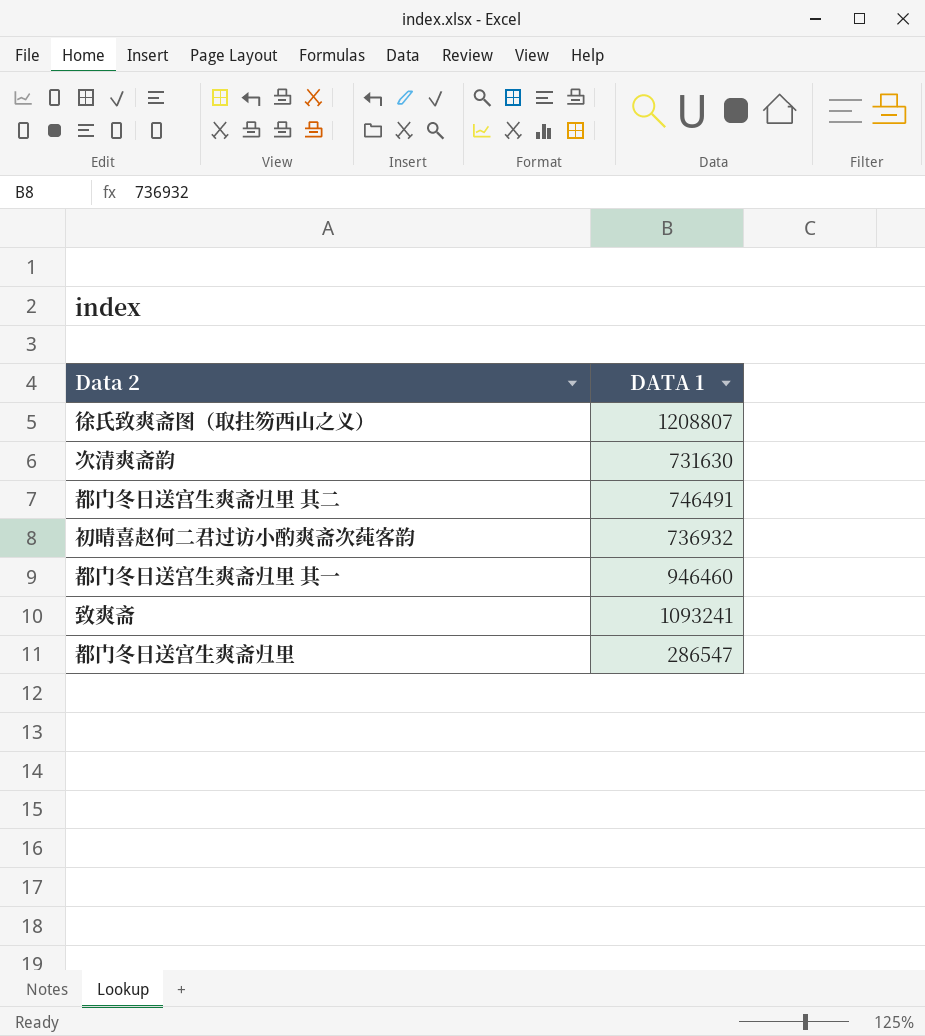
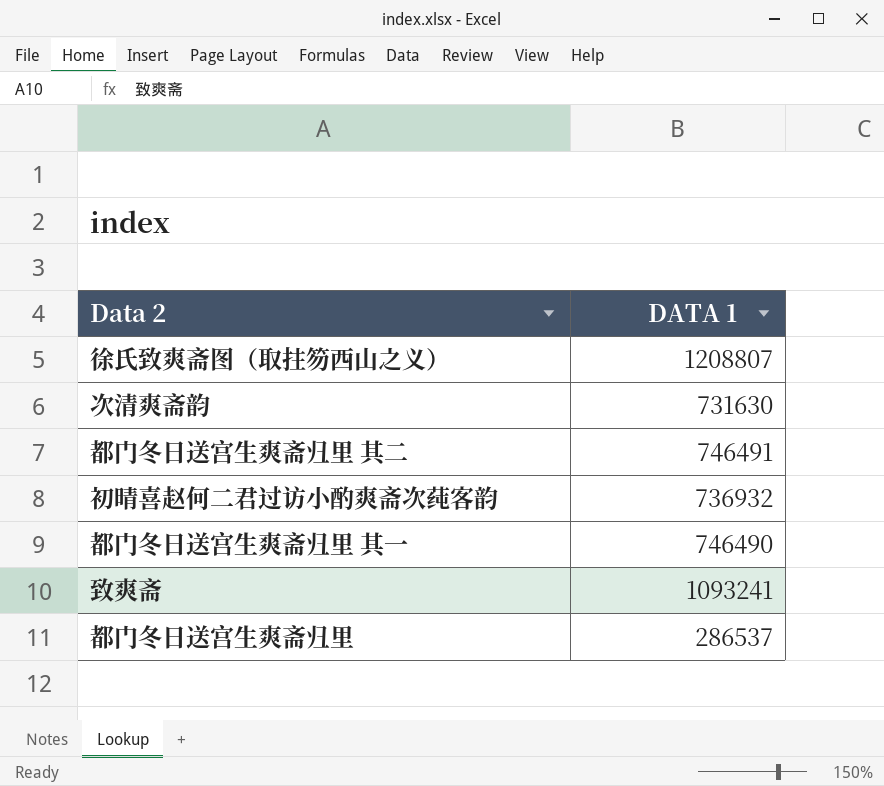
都门冬日送宫生爽斋归里 其一 | DATA 1: 946460 -> 746490
都门冬日送宫生爽斋归里 | DATA 1: 286547 -> 286537

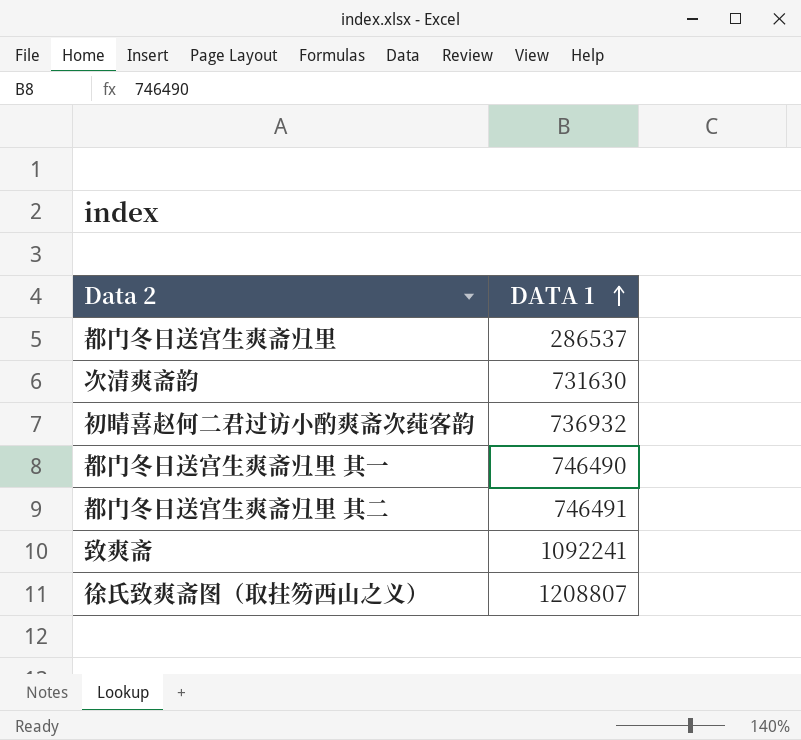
row order: none -> DATA 1 ascending
致爽斋 | DATA 1: 1093241 -> 1092241

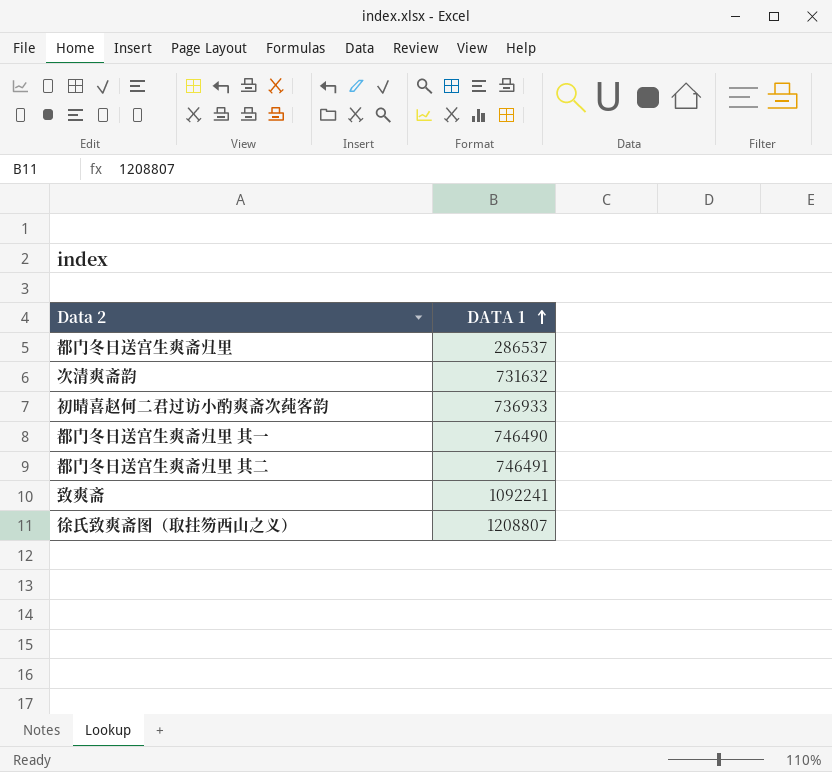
次清爽斋韵 | DATA 1: 731630 -> 731632
初晴喜赵何二君过访小酌爽斋次莼客韵 | DATA 1: 736932 -> 736933

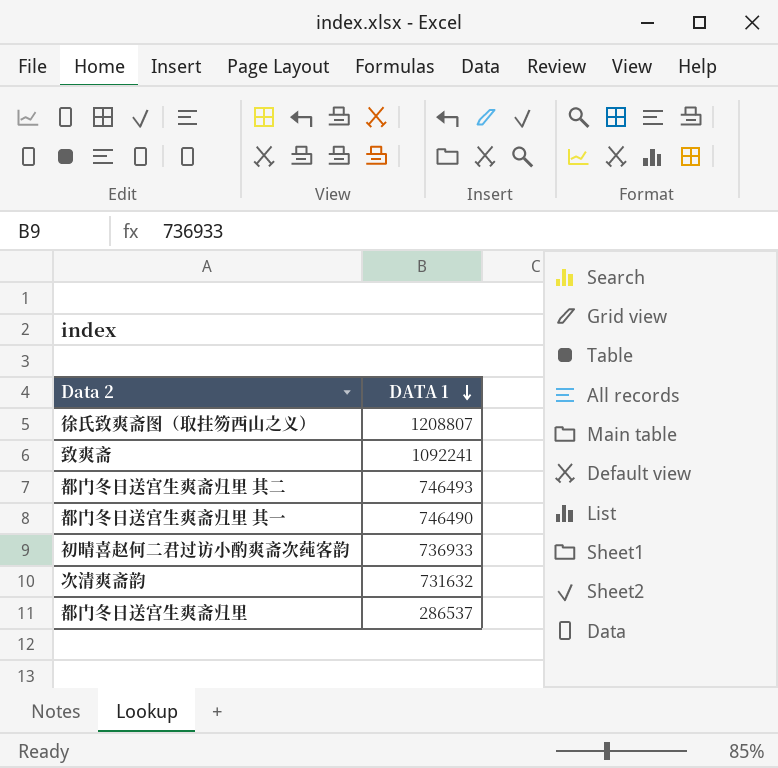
row order: DATA 1 ascending -> DATA 1 descending
都门冬日送宫生爽斋归里 其二 | DATA 1: 746491 -> 746493

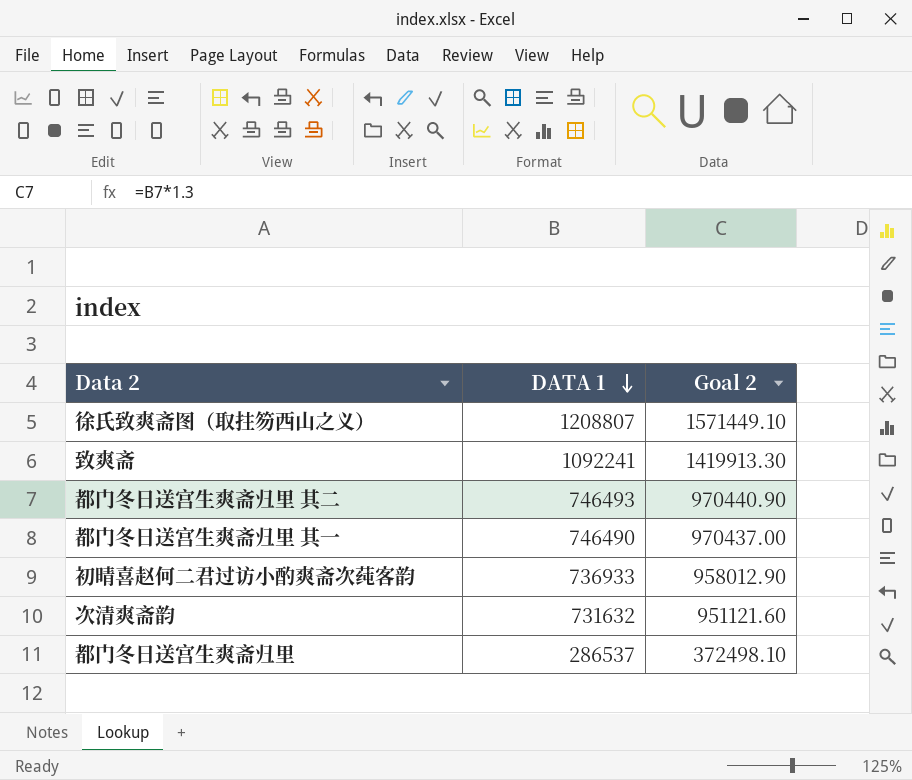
column Goal 2 | formula: none -> [DATA 1] * 1.3

